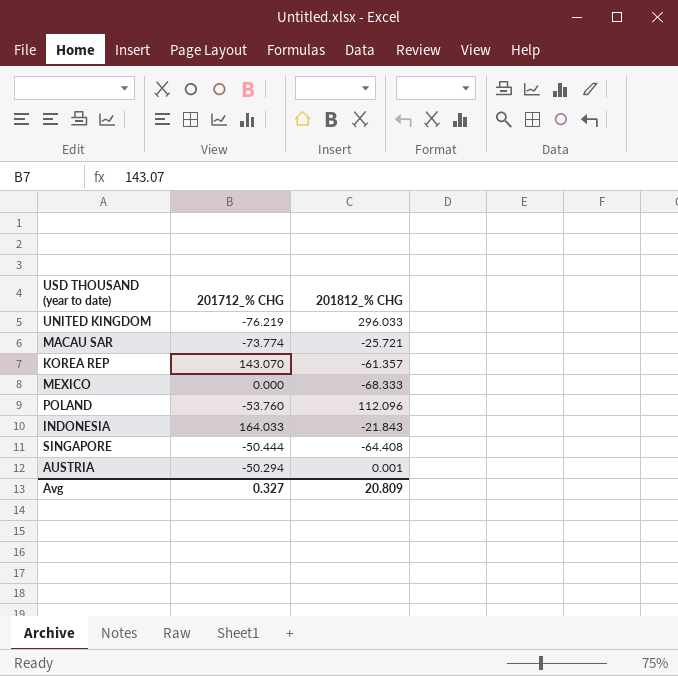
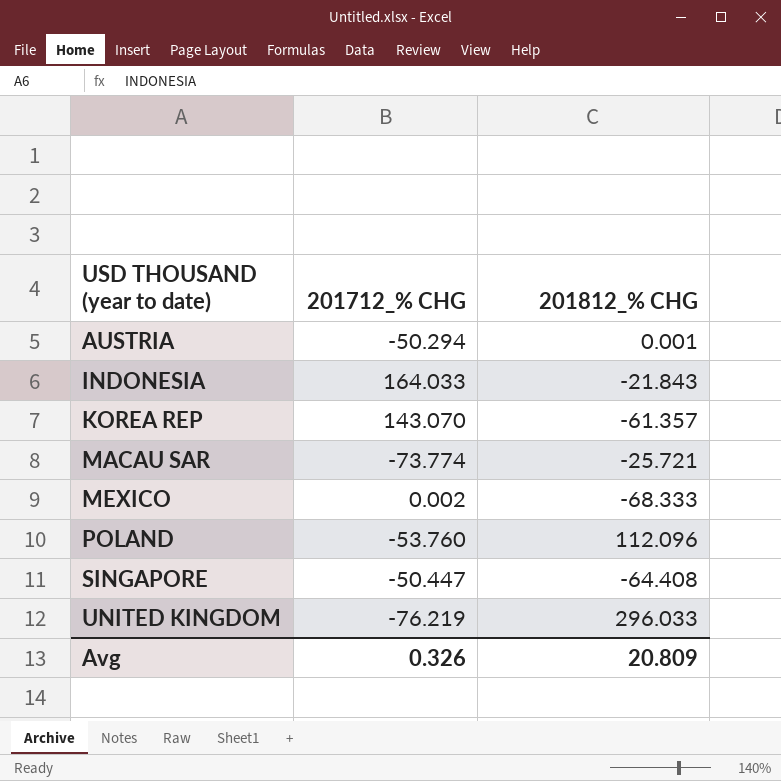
row order: none -> USD THOUSAND (year to date) ascending
MEXICO | 201712_% CHG: 0.000 -> 0.002
SINGAPORE | 201712_% CHG: -50.444 -> -50.447
Avg | 201712_% CHG: 0.327 -> 0.326

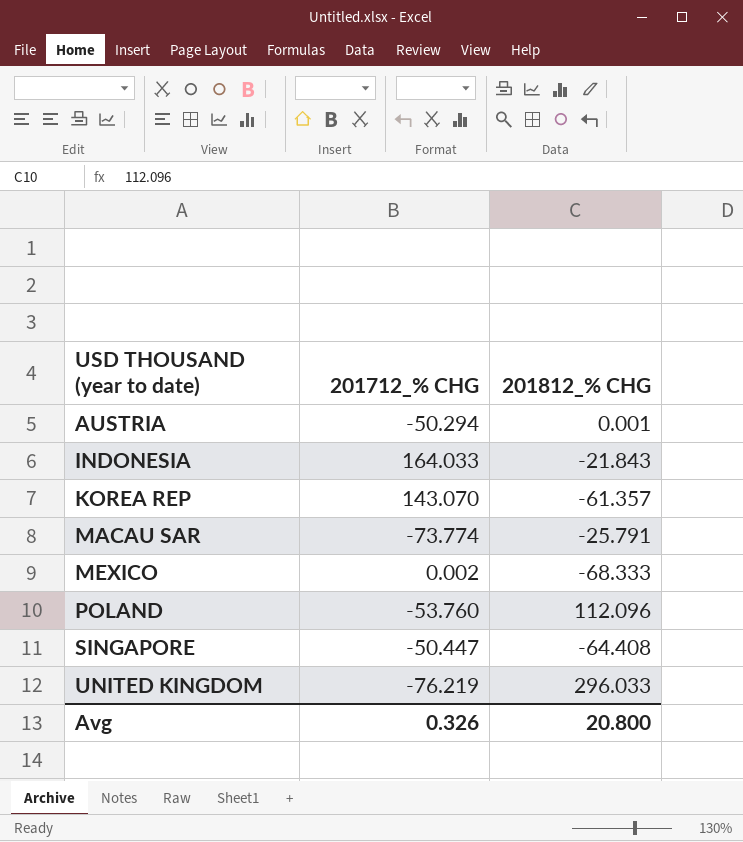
MACAU SAR | 201812_% CHG: -25.721 -> -25.791
Avg | 201812_% CHG: 20.809 -> 20.800

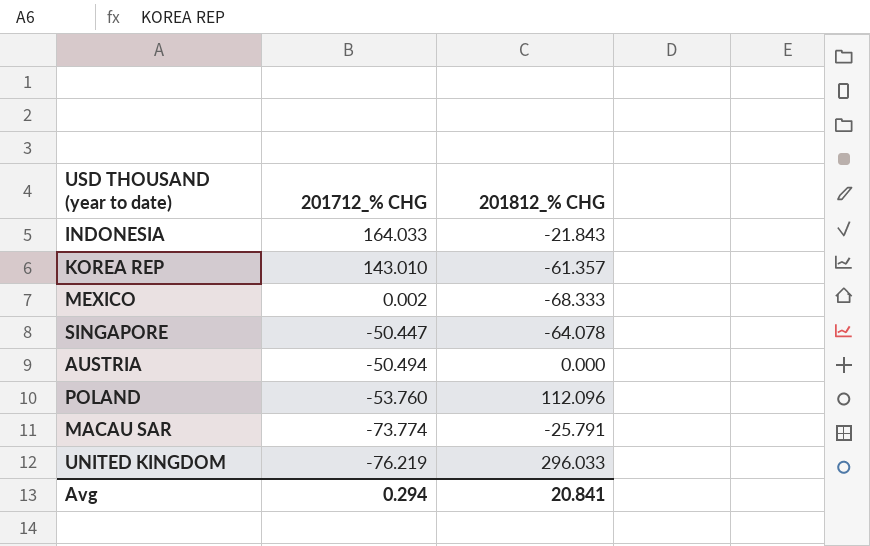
row order: USD THOUSAND (year to date) ascending -> 201712_% CHG descending
KOREA REP | 201712_% CHG: 143.070 -> 143.010
SINGAPORE | 201812_% CHG: -64.408 -> -64.078
AUSTRIA | 201712_% CHG: -50.294 -> -50.494
AUSTRIA | 201812_% CHG: 0.001 -> 0.000
Avg | 201712_% CHG: 0.326 -> 0.294
Avg | 201812_% CHG: 20.800 -> 20.841

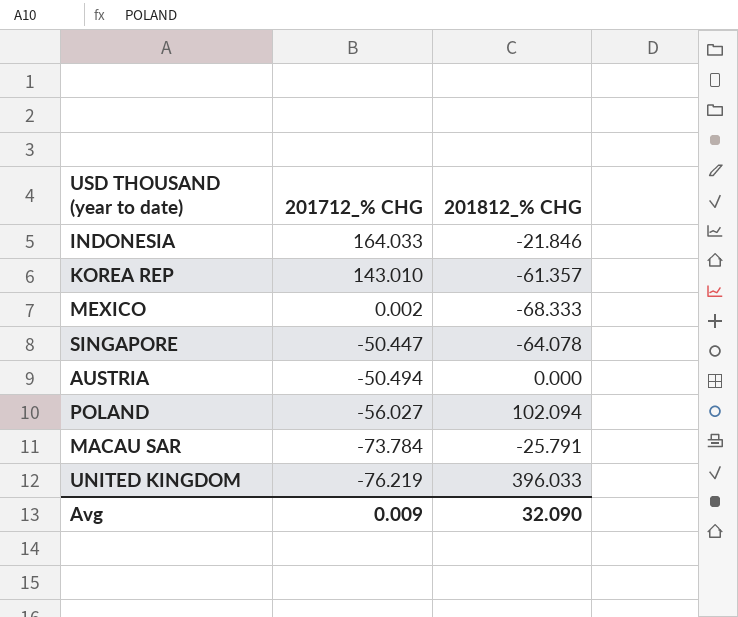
INDONESIA | 201812_% CHG: -21.843 -> -21.846
POLAND | 201712_% CHG: -53.760 -> -56.027
POLAND | 201812_% CHG: 112.096 -> 102.094
MACAU SAR | 201712_% CHG: -73.774 -> -73.784
UNITED KINGDOM | 201812_% CHG: 296.033 -> 396.033
Avg | 201712_% CHG: 0.294 -> 0.009
Avg | 201812_% CHG: 20.841 -> 32.090

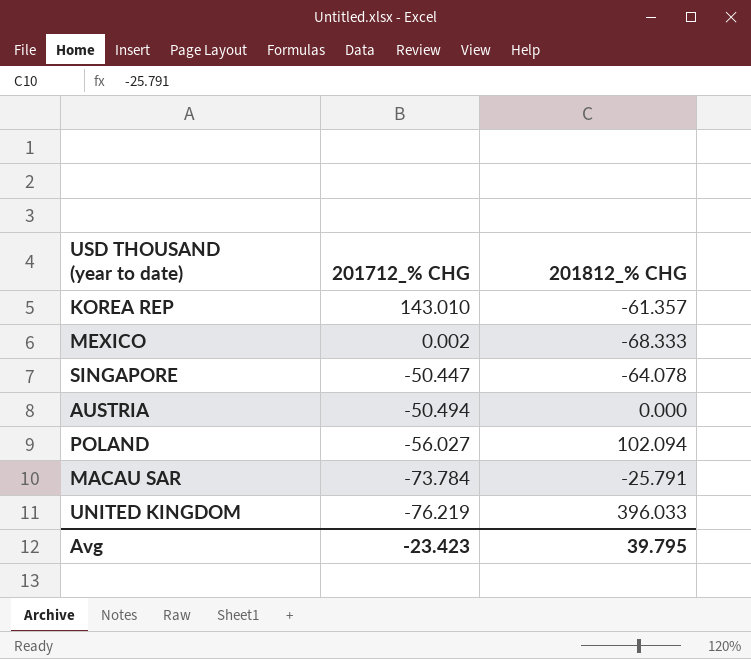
row INDONESIA: 164.033 | -21.846 -> none
Avg | 201712_% CHG: 0.009 -> -23.423
Avg | 201812_% CHG: 32.090 -> 39.795

